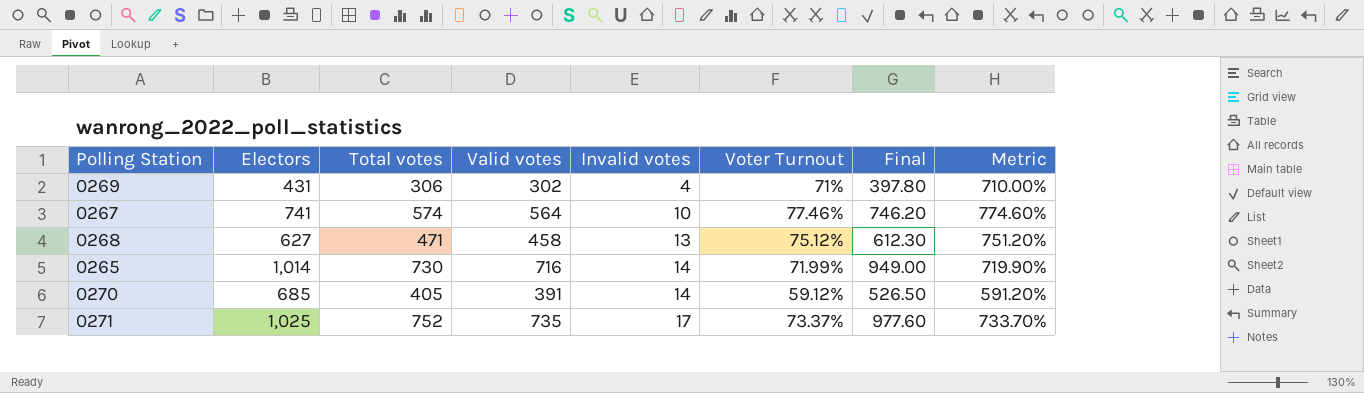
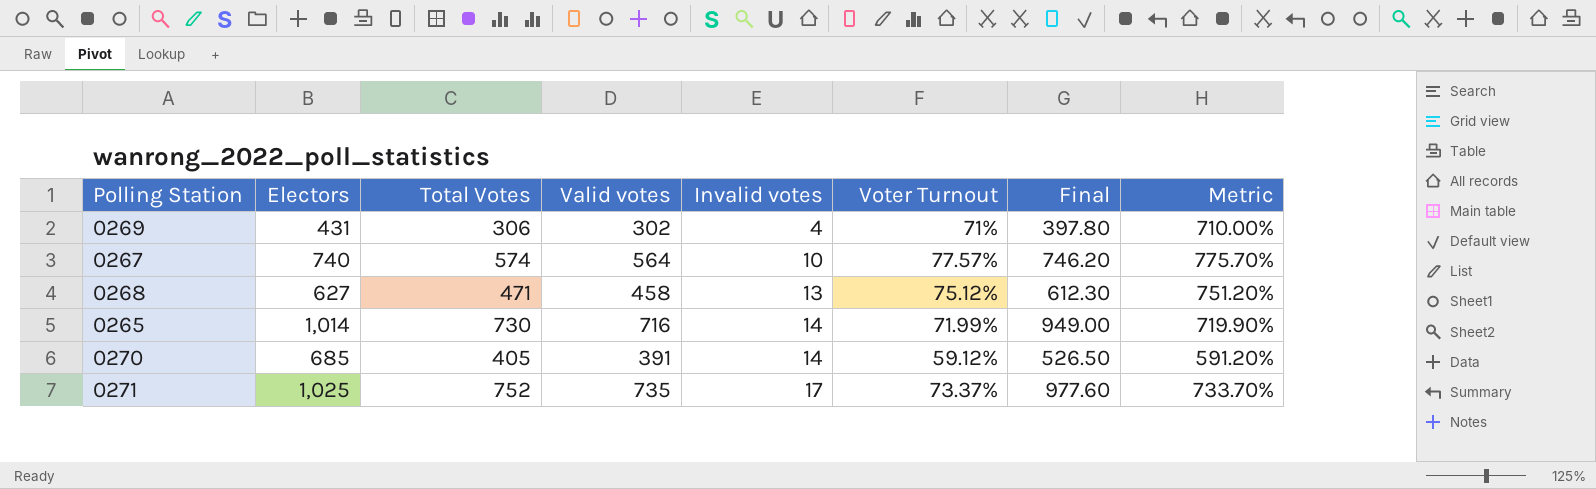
column name: Total votes -> Total Votes
0267 | Electors: 741 -> 740
0267 | Voter Turnout: 77.46% -> 77.57%
0267 | Metric: 774.60% -> 775.70%

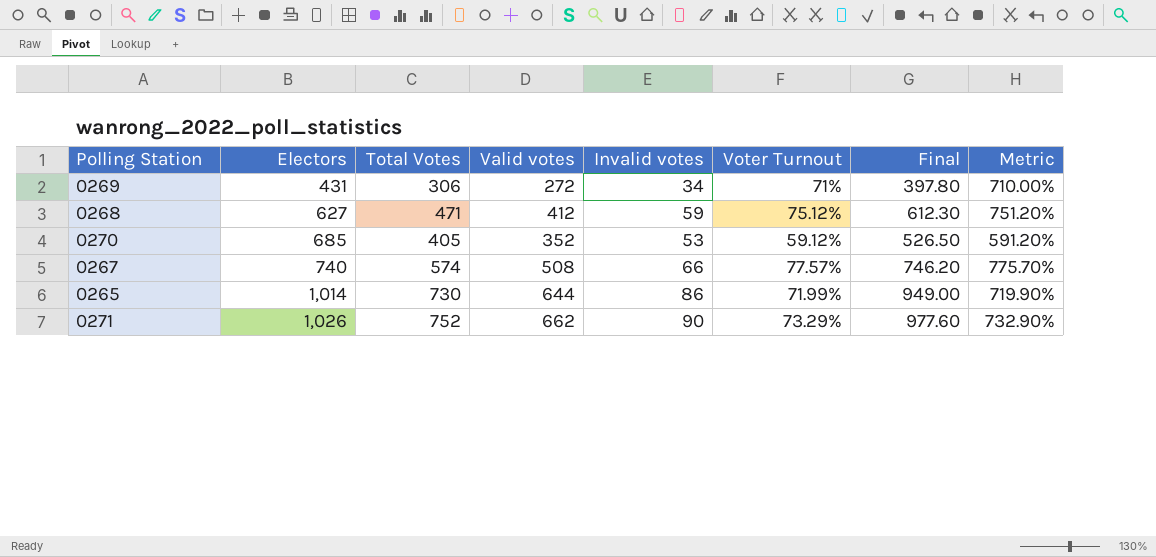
row order: Invalid votes ascending -> Electors ascending
0269 | Valid votes: 302 -> 272
0269 | Invalid votes: 4 -> 34
0268 | Valid votes: 458 -> 412
0268 | Invalid votes: 13 -> 59
0270 | Valid votes: 391 -> 352
0270 | Invalid votes: 14 -> 53
0267 | Valid votes: 564 -> 508
0267 | Invalid votes: 10 -> 66
0265 | Valid votes: 716 -> 644
0265 | Invalid votes: 14 -> 86
0271 | Electors: 1,025 -> 1,026
0271 | Valid votes: 735 -> 662
0271 | Invalid votes: 17 -> 90
0271 | Voter Turnout: 73.37% -> 73.29%
0271 | Metric: 733.70% -> 732.90%

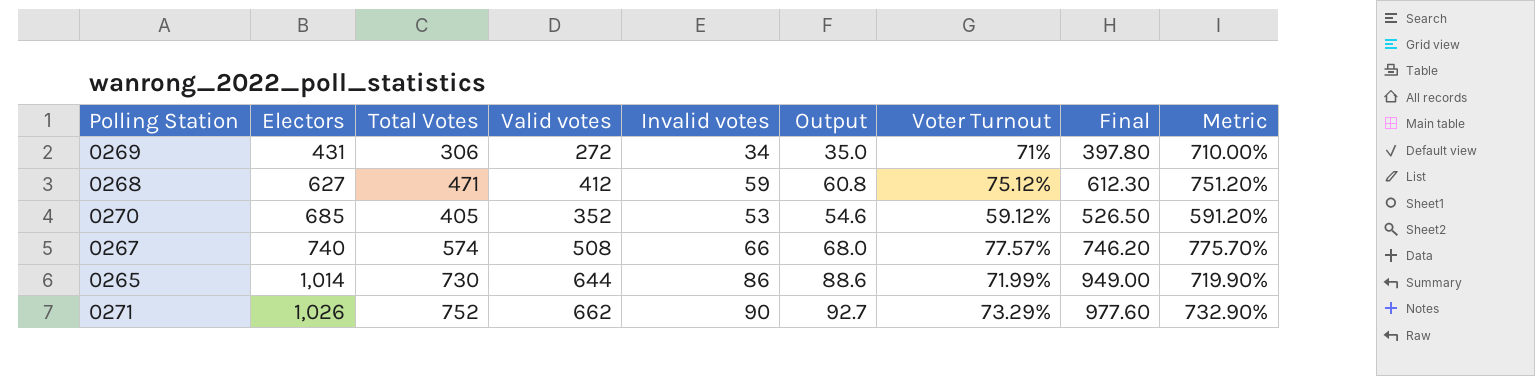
column Output | formula: none -> [Invalid votes] * 1.03

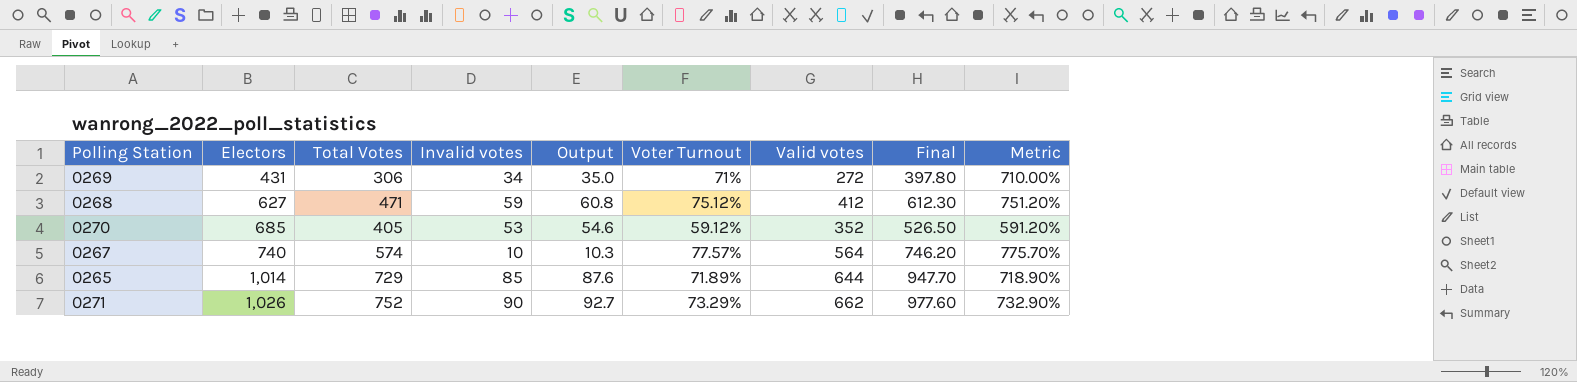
column Valid votes | position: 4 -> 7
0267 | Invalid votes: 66 -> 10
0267 | Output: 68.0 -> 10.3
0267 | Valid votes: 508 -> 564
0265 | Total Votes: 730 -> 729
0265 | Invalid votes: 86 -> 85
0265 | Output: 88.6 -> 87.6
0265 | Voter Turnout: 71.99% -> 71.89%
0265 | Final: 949.00 -> 947.70
0265 | Metric: 719.90% -> 718.90%

